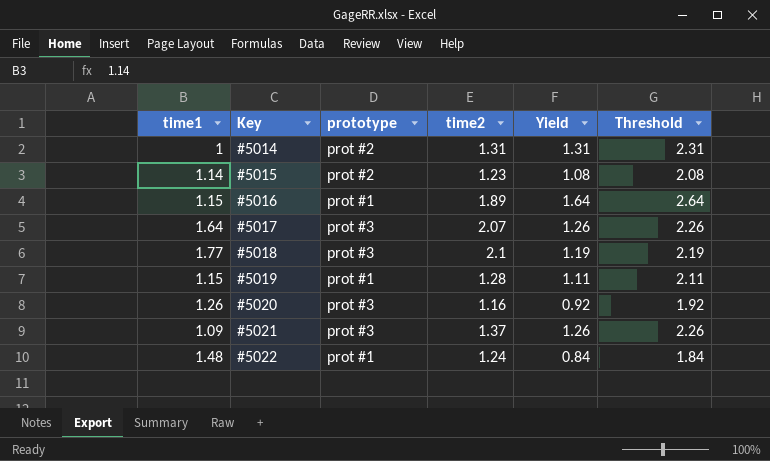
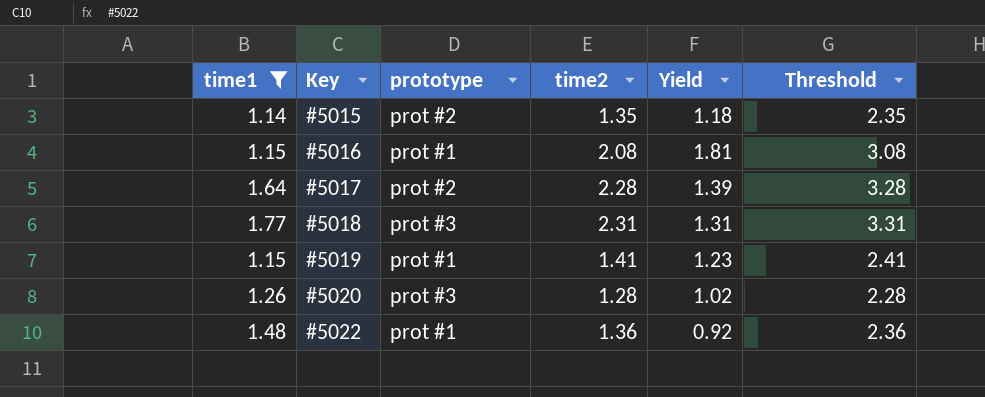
filter: none -> time1 >= 1.14
column Threshold | formula: [Yield] + 1 -> [time2] + 1
#5015 | time2: 1.23 -> 1.35
#5015 | Yield: 1.08 -> 1.18
#5016 | time2: 1.89 -> 2.08
#5016 | Yield: 1.64 -> 1.81
#5017 | prototype: prot #3 -> prot #2
#5017 | time2: 2.07 -> 2.28
#5017 | Yield: 1.26 -> 1.39
#5018 | time2: 2.1 -> 2.31
#5018 | Yield: 1.19 -> 1.31
#5019 | time2: 1.28 -> 1.41
#5019 | Yield: 1.11 -> 1.23
#5020 | time2: 1.16 -> 1.28
#5020 | Yield: 0.92 -> 1.02
#5022 | time2: 1.24 -> 1.36
#5022 | Yield: 0.84 -> 0.92

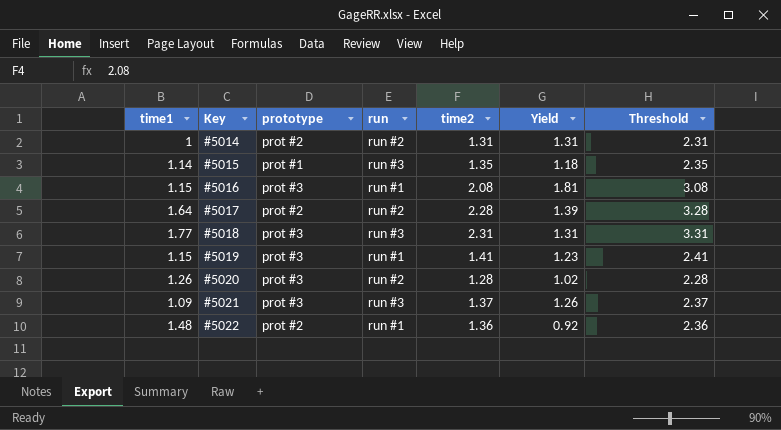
filter: time1 >= 1.14 -> none
column run | position: none -> 4
#5015 | prototype: prot #2 -> prot #1
#5016 | prototype: prot #1 -> prot #3
#5019 | prototype: prot #1 -> prot #3
#5022 | prototype: prot #1 -> prot #2

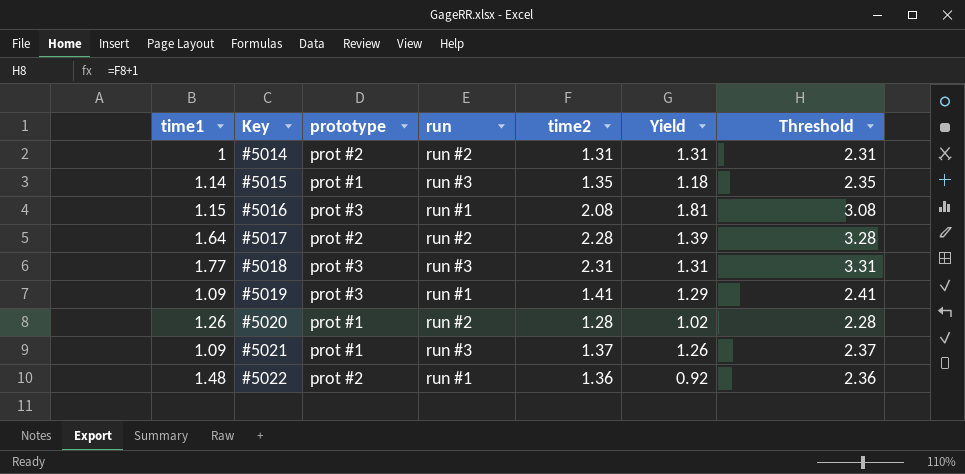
#5019 | time1: 1.15 -> 1.09
#5019 | Yield: 1.23 -> 1.29
#5020 | prototype: prot #3 -> prot #1
#5021 | prototype: prot #3 -> prot #1

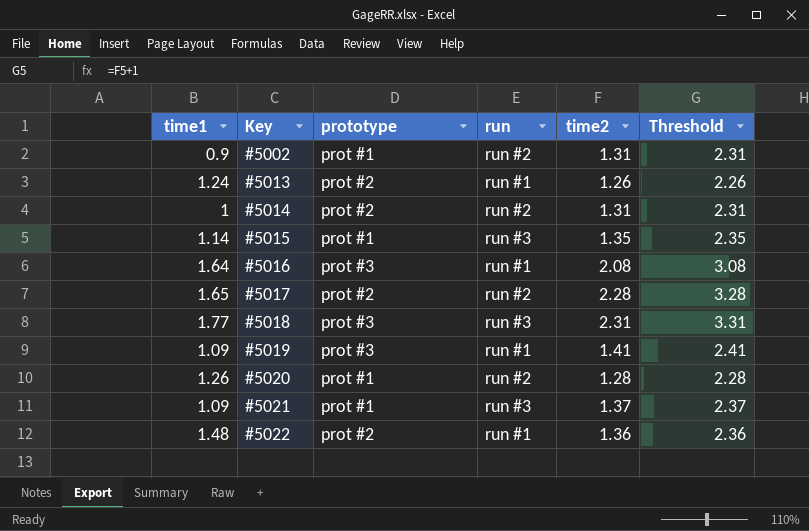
column Yield | formula: [time2] / [time1] -> none
row #5002: none -> 0.9 | prot #1 | run #2 | 1.31 | 2.31
row #5013: none -> 1.24 | prot #2 | run #1 | 1.26 | 2.26
#5016 | time1: 1.15 -> 1.64
#5017 | time1: 1.64 -> 1.65

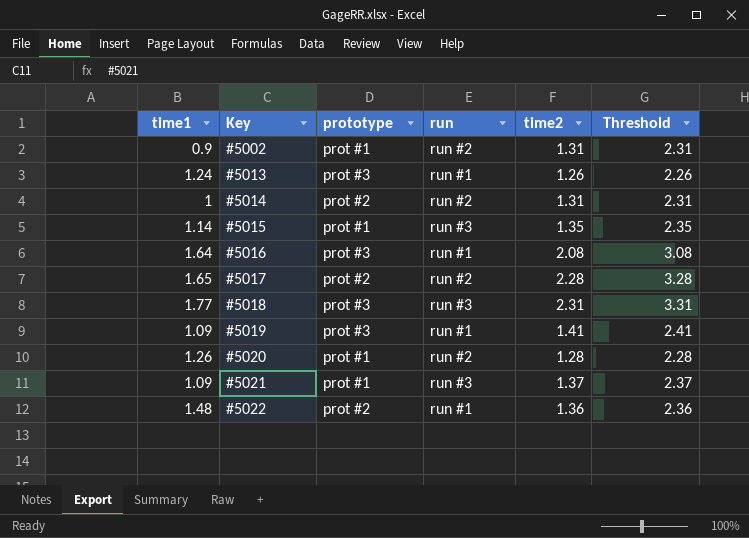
#5013 | prototype: prot #2 -> prot #3

